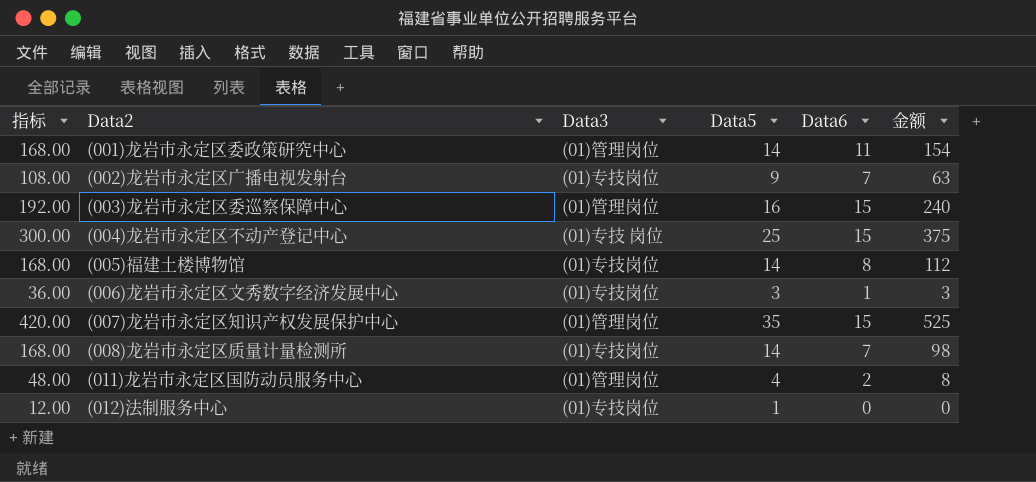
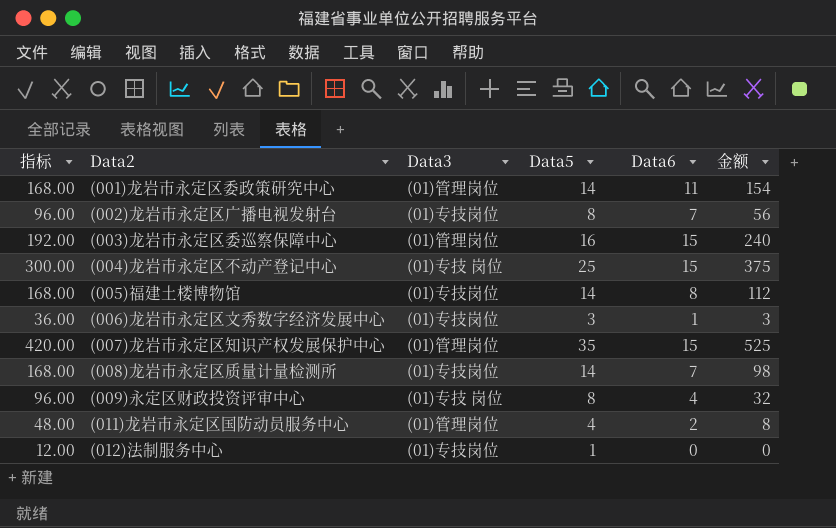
(002)龙岩市永定区广播电视发射台 | 指标: 108.00 -> 96.00
(002)龙岩市永定区广播电视发射台 | Data5: 9 -> 8
(002)龙岩市永定区广播电视发射台 | 金额: 63 -> 56
row (009)永定区财政投资评审中心: none -> 96.00 | (01)专技 岗位 | 8 | 4 | 32

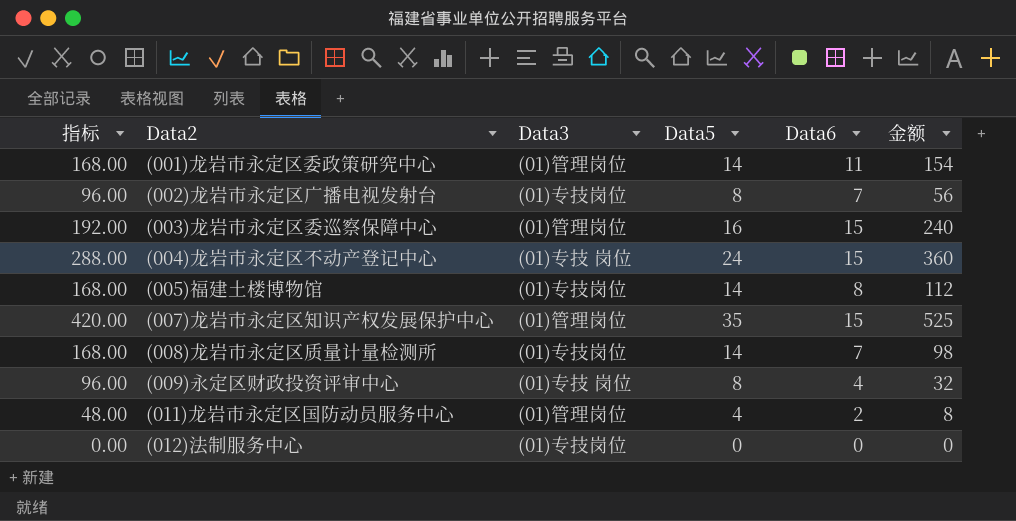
row (006)龙岩市永定区文秀数字经济发展中心: 36.00 | (01)专技岗位 | 3 | 1 | 3 -> none
(004)龙岩市永定区不动产登记中心 | 指标: 300.00 -> 288.00
(004)龙岩市永定区不动产登记中心 | Data5: 25 -> 24
(004)龙岩市永定区不动产登记中心 | 金额: 375 -> 360
(012)法制服务中心 | 指标: 12.00 -> 0.00
(012)法制服务中心 | Data5: 1 -> 0

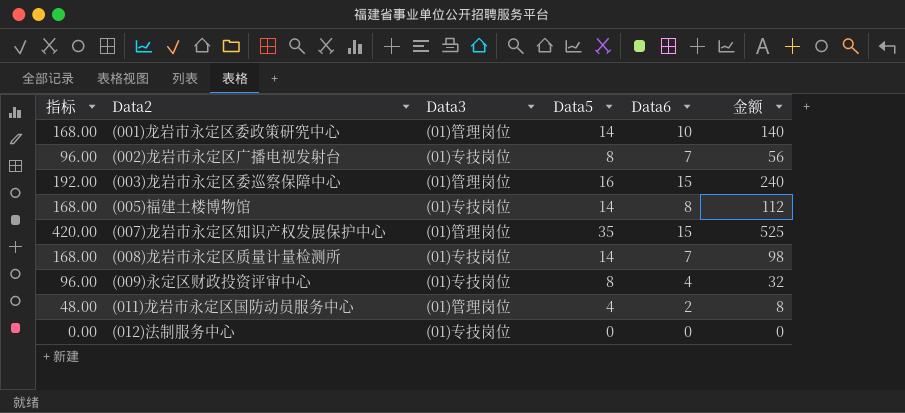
row (004)龙岩市永定区不动产登记中心: 288.00 | (01)专技 岗位 | 24 | 15 | 360 -> none
(001)龙岩市永定区委政策研究中心 | Data6: 11 -> 10
(001)龙岩市永定区委政策研究中心 | 金额: 154 -> 140
(009)永定区财政投资评审中心 | Data3: (01)专技 岗位 -> (01)专技岗位

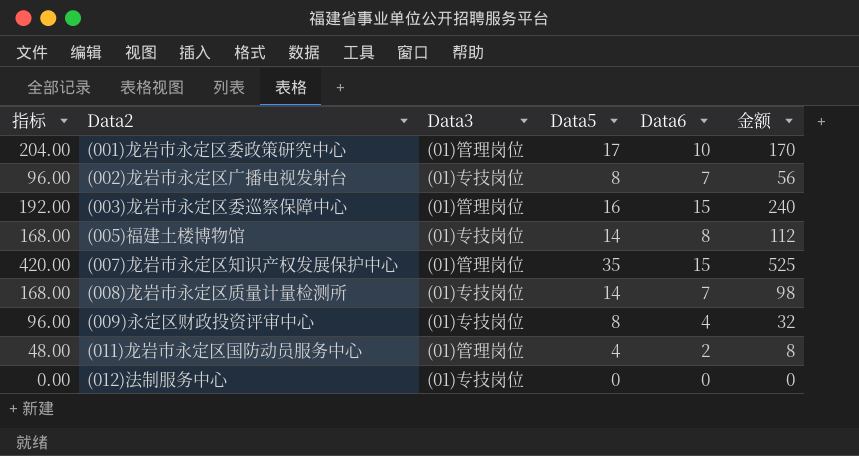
(001)龙岩市永定区委政策研究中心 | 指标: 168.00 -> 204.00
(001)龙岩市永定区委政策研究中心 | Data5: 14 -> 17
(001)龙岩市永定区委政策研究中心 | 金额: 140 -> 170

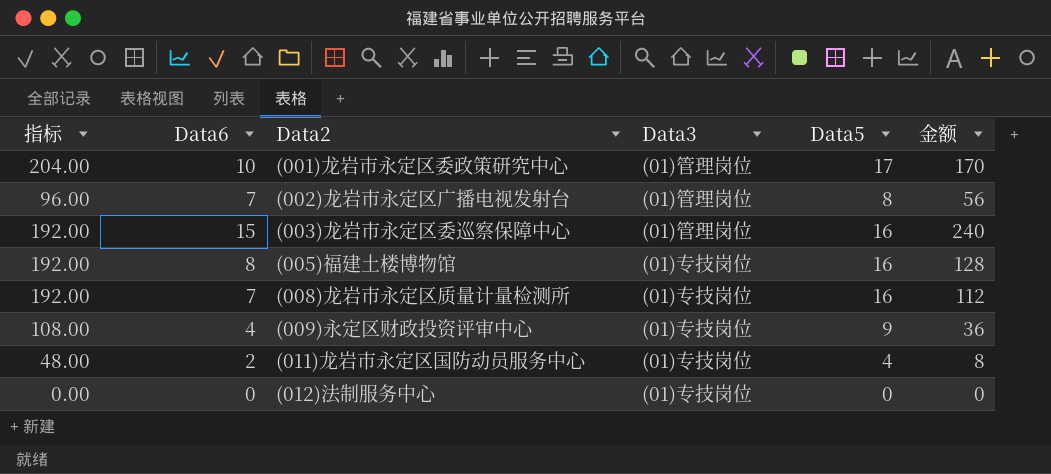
column Data6 | position: 5 -> 2
row (007)龙岩市永定区知识产权发展保护中心: 420.00 | (01)管理岗位 | 35 | 15 | 525 -> none
(002)龙岩市永定区广播电视发射台 | Data3: (01)专技岗位 -> (01)管理岗位
(005)福建土楼博物馆 | 指标: 168.00 -> 192.00
(005)福建土楼博物馆 | Data5: 14 -> 16
(005)福建土楼博物馆 | 金额: 112 -> 128
(008)龙岩市永定区质量计量检测所 | 指标: 168.00 -> 192.00
(008)龙岩市永定区质量计量检测所 | Data5: 14 -> 16
(008)龙岩市永定区质量计量检测所 | 金额: 98 -> 112
(009)永定区财政投资评审中心 | 指标: 96.00 -> 108.00
(009)永定区财政投资评审中心 | Data5: 8 -> 9
(009)永定区财政投资评审中心 | 金额: 32 -> 36
(011)龙岩市永定区国防动员服务中心 | Data3: (01)管理岗位 -> (01)专技岗位

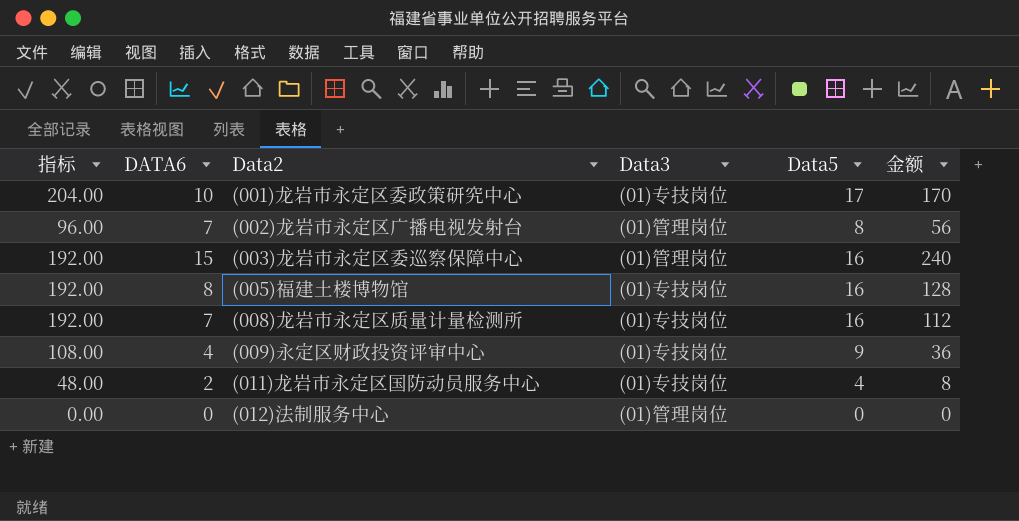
column name: Data6 -> DATA6
(001)龙岩市永定区委政策研究中心 | Data3: (01)管理岗位 -> (01)专技岗位
(012)法制服务中心 | Data3: (01)专技岗位 -> (01)管理岗位

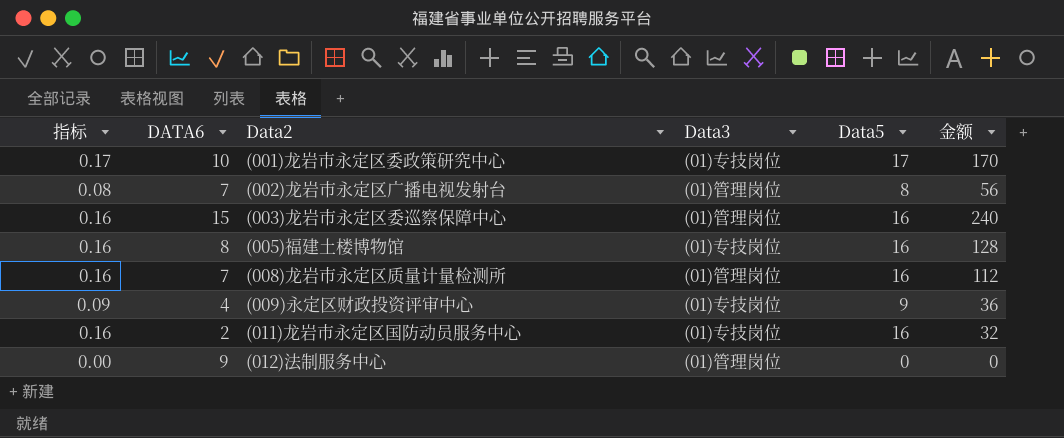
column 指标 | formula: [Data5] * 12 -> [Data5] * 0.01
(008)龙岩市永定区质量计量检测所 | Data3: (01)专技岗位 -> (01)管理岗位
(011)龙岩市永定区国防动员服务中心 | Data5: 4 -> 16
(011)龙岩市永定区国防动员服务中心 | 金额: 8 -> 32
(012)法制服务中心 | DATA6: 0 -> 9

